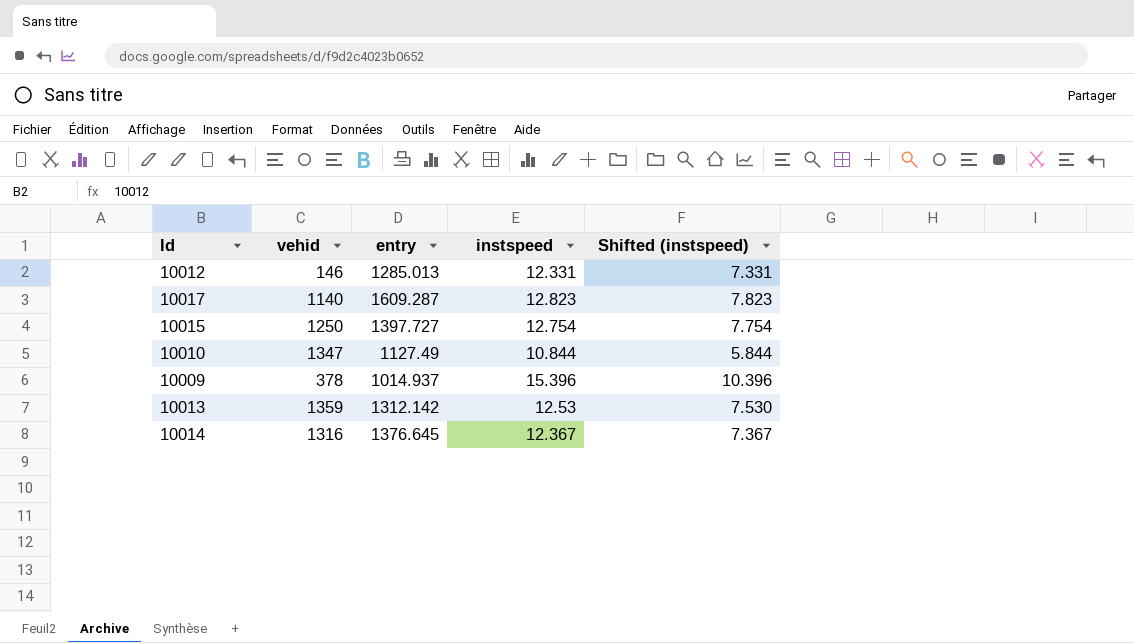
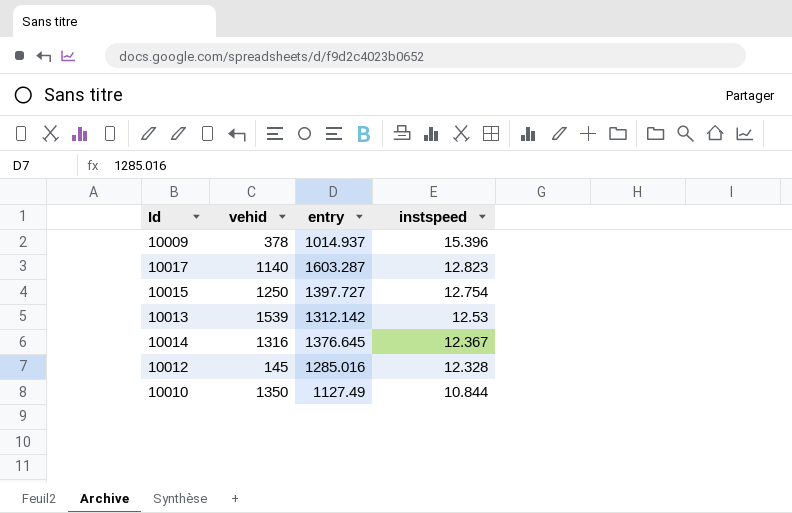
row order: none -> instspeed descending
column Shifted (instspeed) | formula: [instspeed] - 5 -> none
10017 | entry: 1609.287 -> 1603.287
10013 | vehid: 1359 -> 1539
10012 | vehid: 146 -> 145
10012 | entry: 1285.013 -> 1285.016
10012 | instspeed: 12.331 -> 12.328
10010 | vehid: 1347 -> 1350

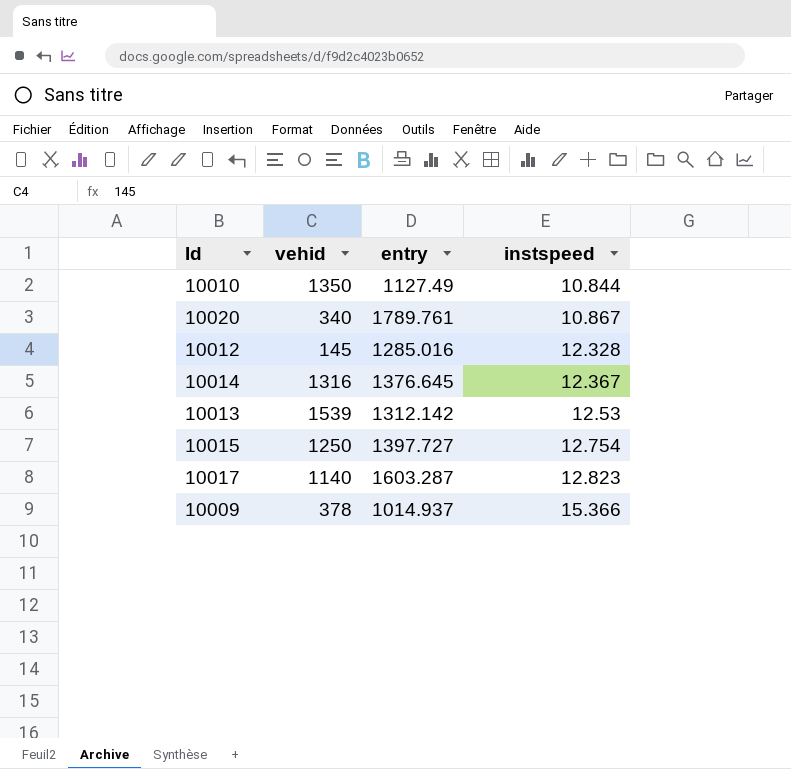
row order: instspeed descending -> instspeed ascending
row 10020: none -> 340 | 1789.761 | 10.867
10009 | instspeed: 15.396 -> 15.366

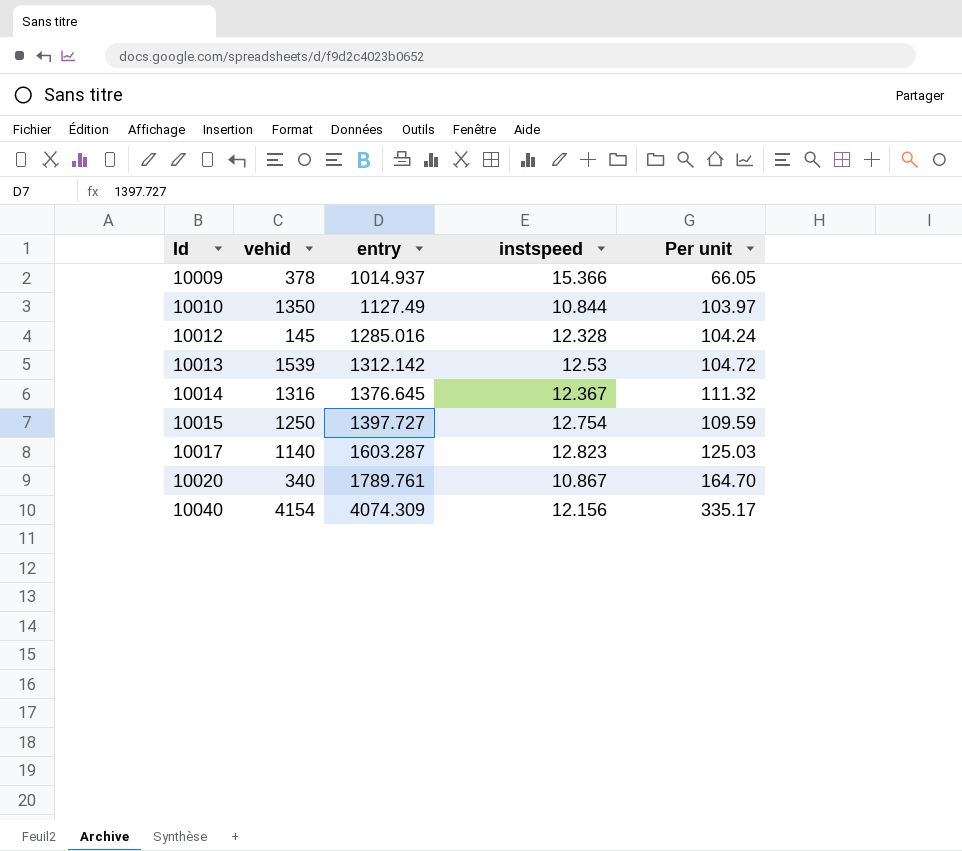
row order: instspeed ascending -> Id ascending
column Per unit | formula: none -> [entry] / [instspeed]
row 10040: none -> 4154 | 4074.309 | 12.156 | 335.17

